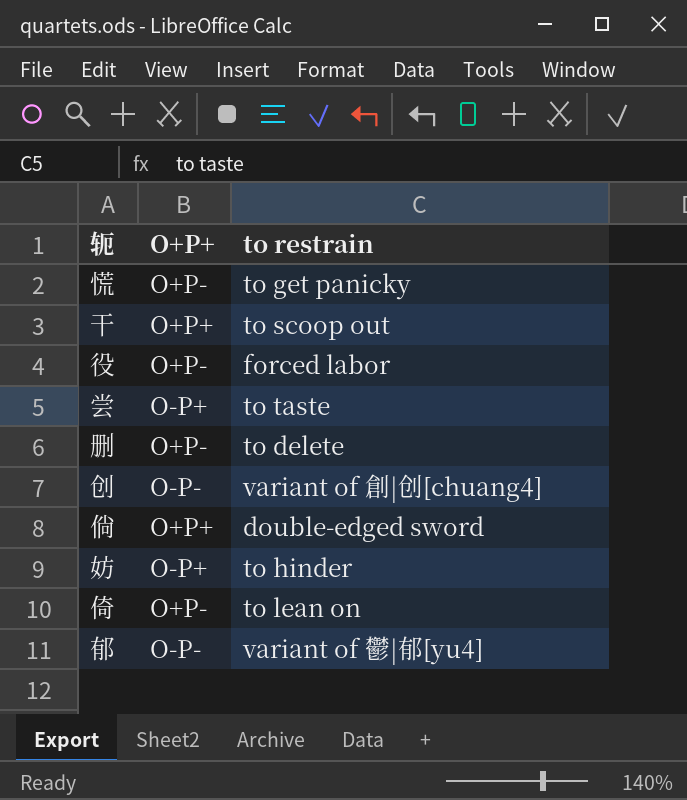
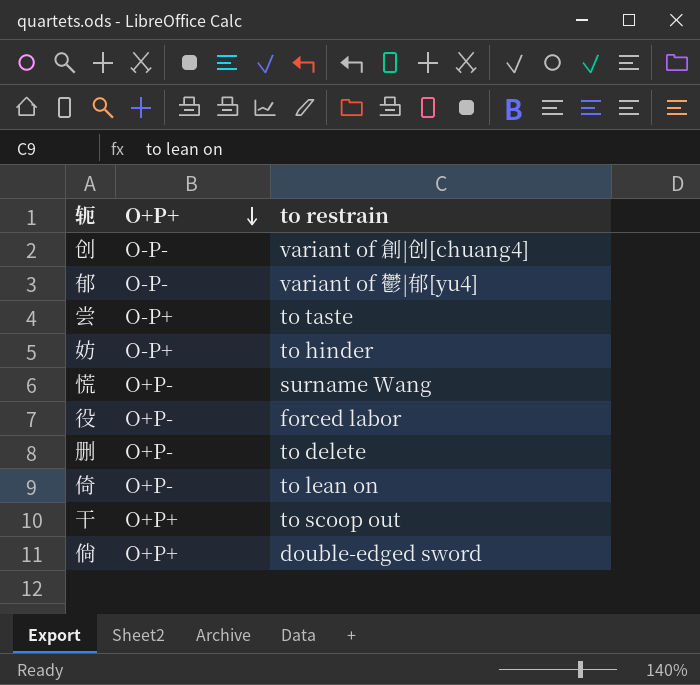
row order: none -> O+P+ descending
慌 | to restrain: to get panicky -> surname Wang

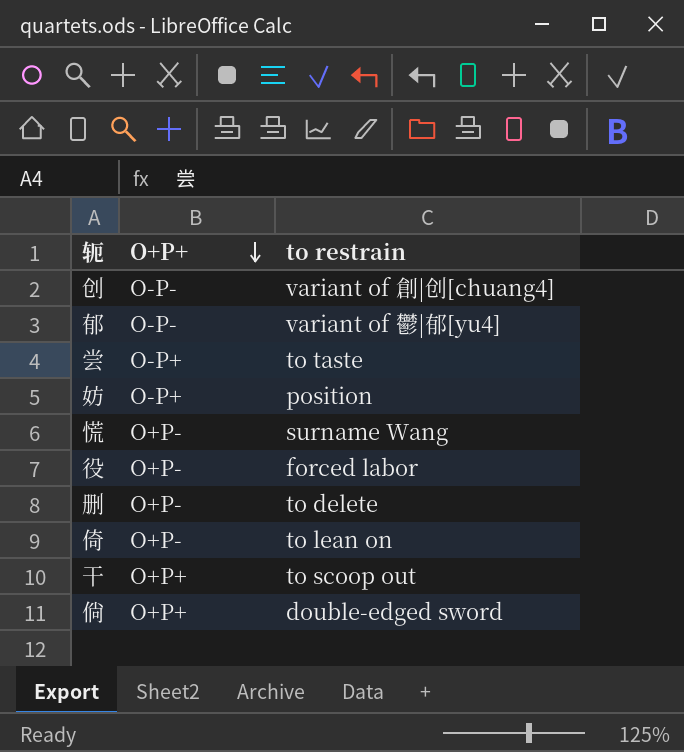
妨 | to restrain: to hinder -> position

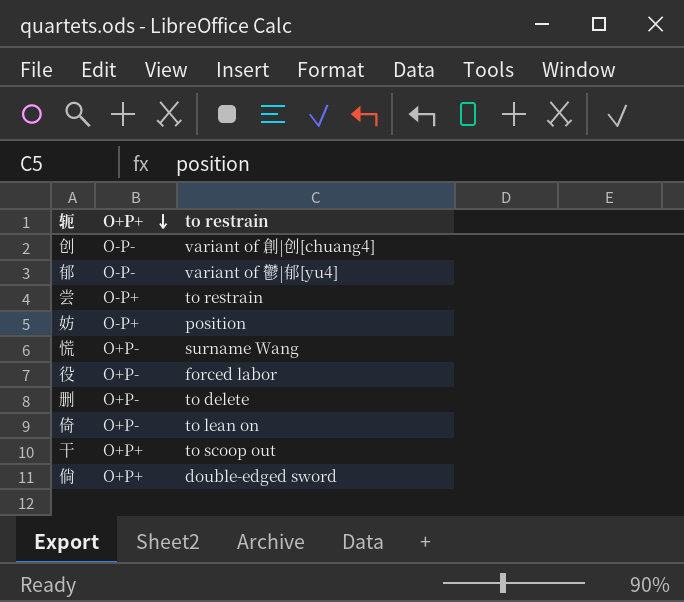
尝 | to restrain: to taste -> to restrain

